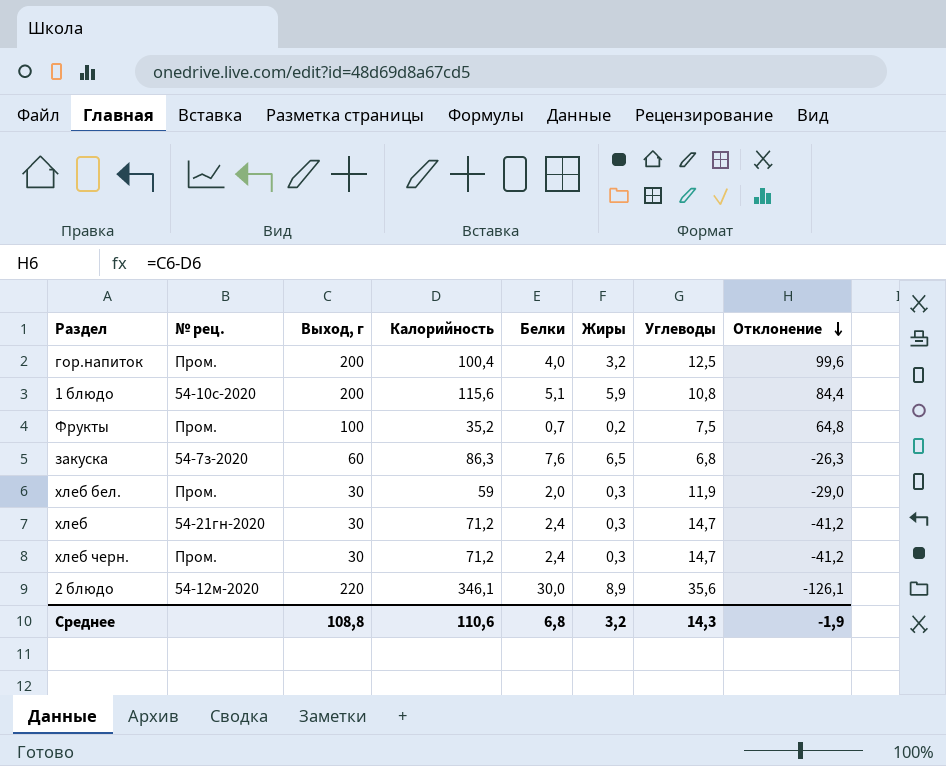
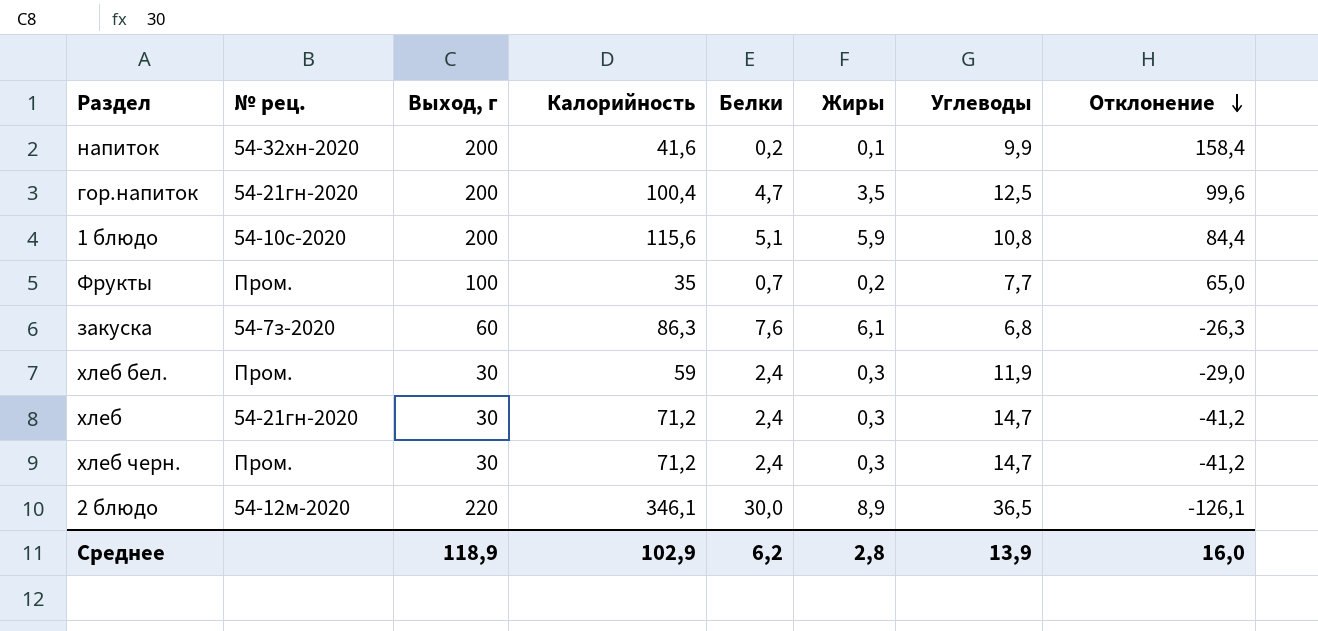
row напиток: none -> 54-32хн-2020 | 200 | 41,6 | 0,2 | 0,1 | 9,9 | 158,4
гор.напиток | № рец.: Пром. -> 54-21гн-2020
гор.напиток | Белки: 4,0 -> 4,7
гор.напиток | Жиры: 3,2 -> 3,5
Фрукты | Калорийность: 35,2 -> 35
Фрукты | Углеводы: 7,5 -> 7,7
Фрукты | Отклонение: 64,8 -> 65,0
закуска | Жиры: 6,5 -> 6,1
хлеб бел. | Белки: 2,0 -> 2,4
2 блюдо | Углеводы: 35,6 -> 36,5
Среднее | Выход, г: 108,8 -> 118,9
Среднее | Калорийность: 110,6 -> 102,9
Среднее | Белки: 6,8 -> 6,2
Среднее | Жиры: 3,2 -> 2,8
Среднее | Углеводы: 14,3 -> 13,9
Среднее | Отклонение: -1,9 -> 16,0

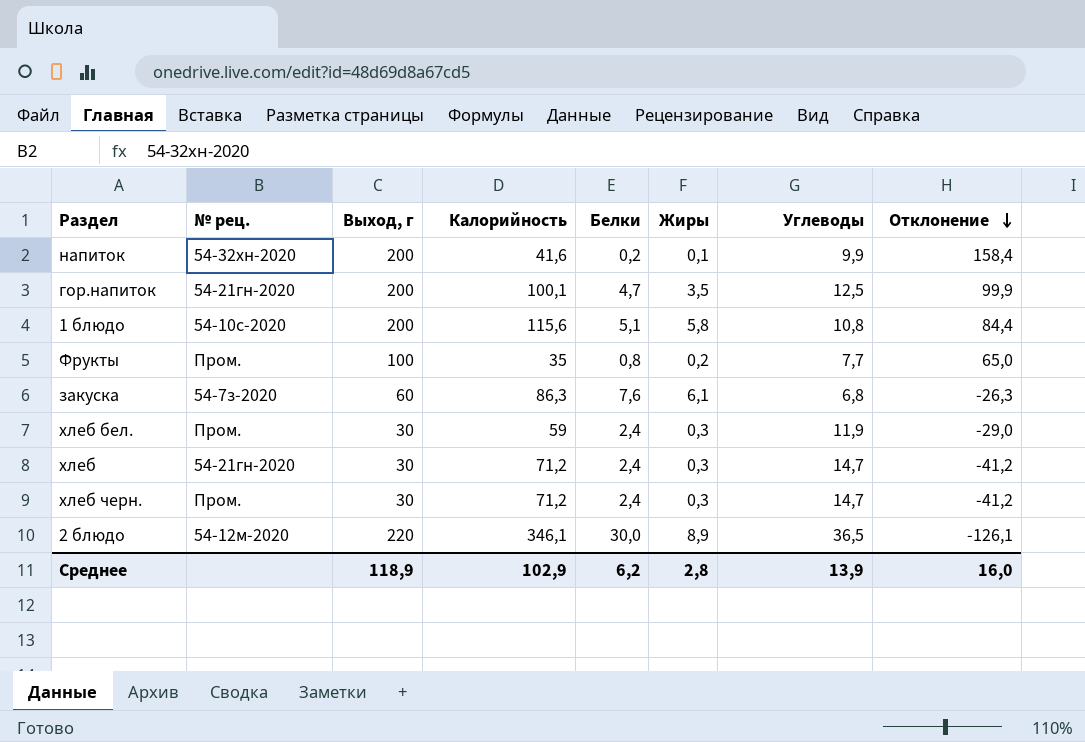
гор.напиток | Калорийность: 100,4 -> 100,1
гор.напиток | Отклонение: 99,6 -> 99,9
1 блюдо | Жиры: 5,9 -> 5,8
Фрукты | Белки: 0,7 -> 0,8

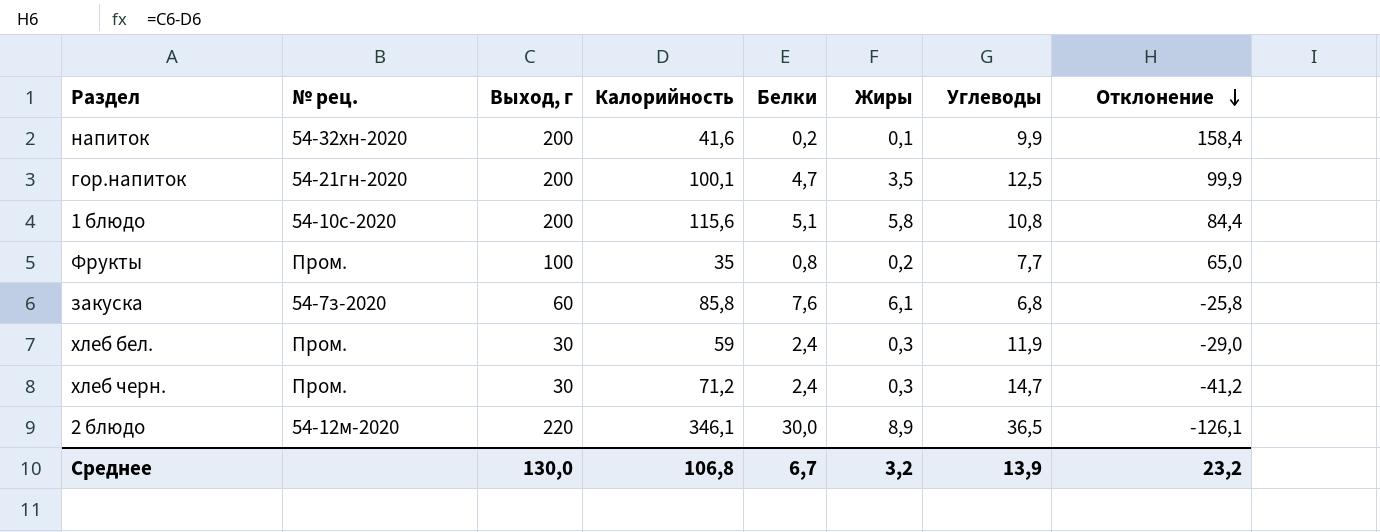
row хлеб: 54-21гн-2020 | 30 | 71,2 | 2,4 | 0,3 | 14,7 | -41,2 -> none
закуска | Калорийность: 86,3 -> 85,8
закуска | Отклонение: -26,3 -> -25,8
Среднее | Выход, г: 118,9 -> 130,0
Среднее | Калорийность: 102,9 -> 106,8
Среднее | Белки: 6,2 -> 6,7
Среднее | Жиры: 2,8 -> 3,2
Среднее | Отклонение: 16,0 -> 23,2

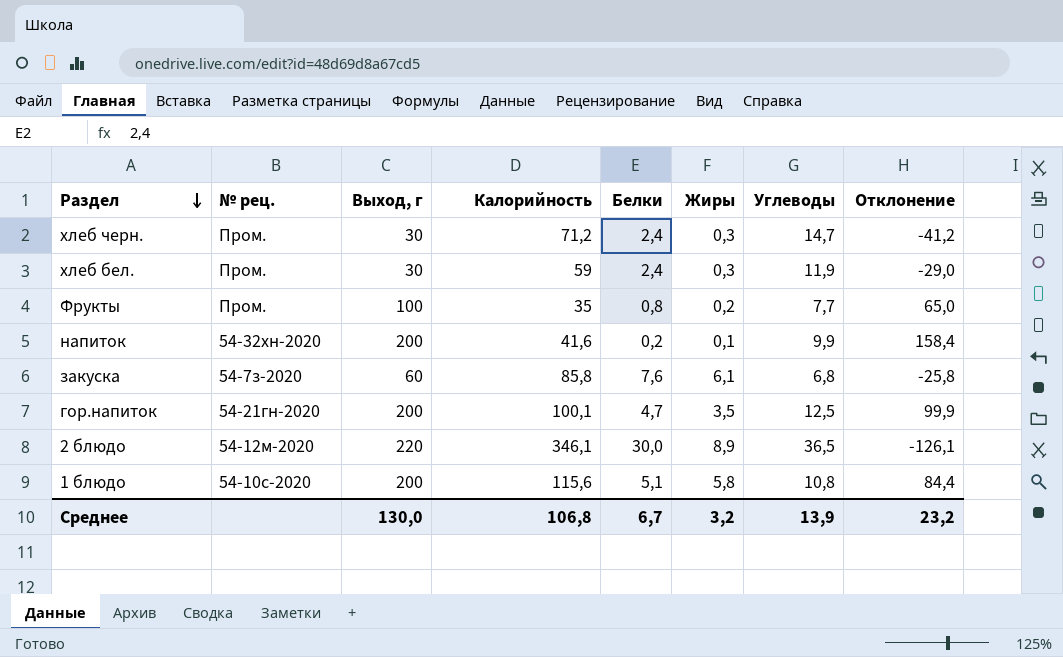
row order: Отклонение descending -> Раздел descending

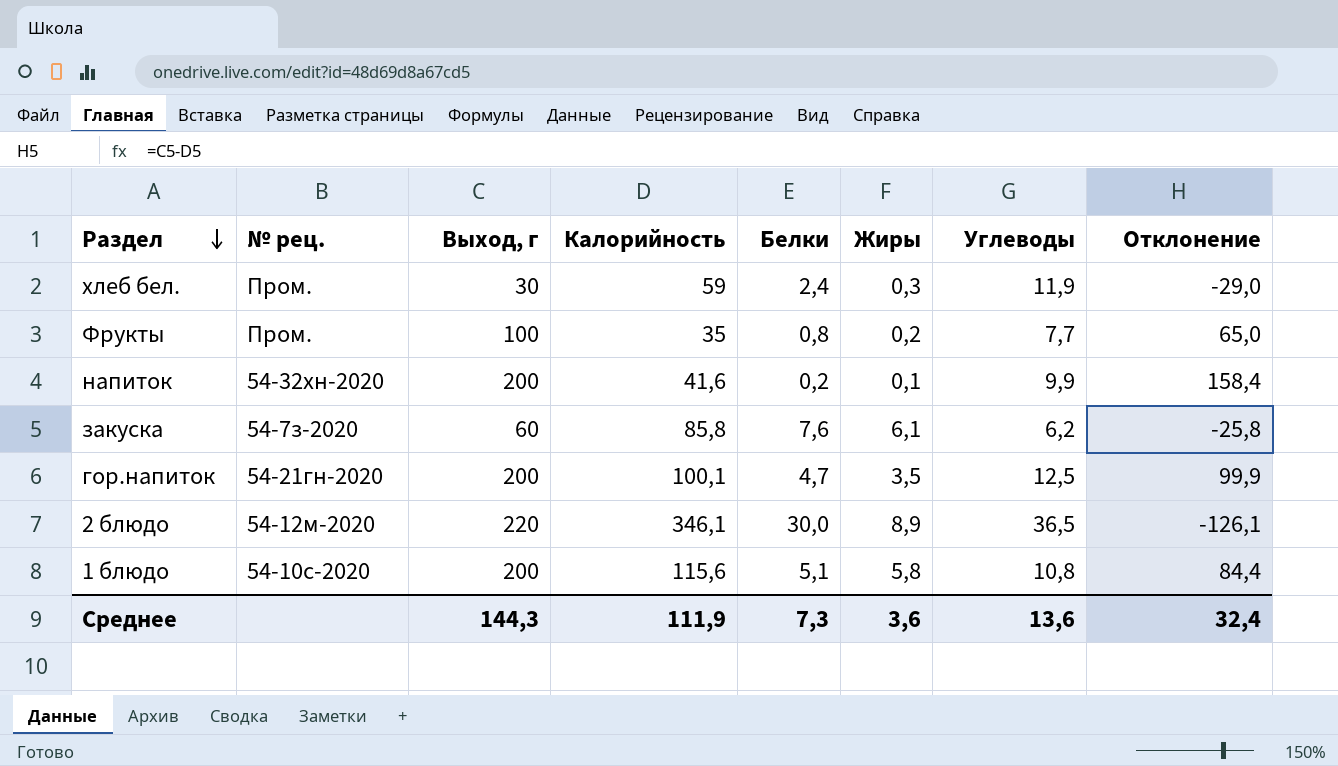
row хлеб черн.: Пром. | 30 | 71,2 | 2,4 | 0,3 | 14,7 | -41,2 -> none
закуска | Углеводы: 6,8 -> 6,2
Среднее | Выход, г: 130,0 -> 144,3
Среднее | Калорийность: 106,8 -> 111,9
Среднее | Белки: 6,7 -> 7,3
Среднее | Жиры: 3,2 -> 3,6
Среднее | Углеводы: 13,9 -> 13,6
Среднее | Отклонение: 23,2 -> 32,4

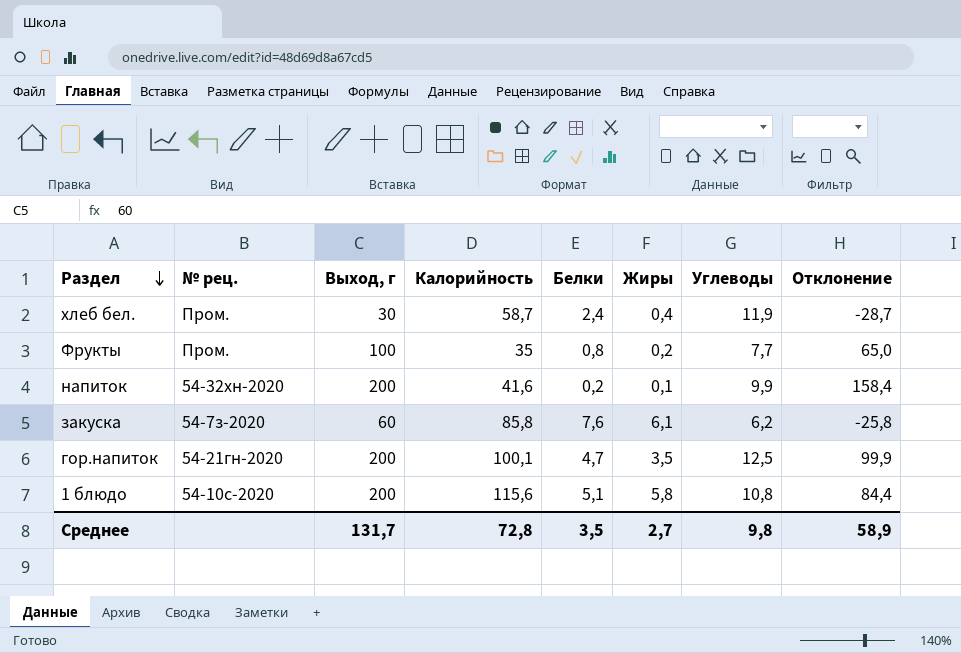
row 2 блюдо: 54-12м-2020 | 220 | 346,1 | 30,0 | 8,9 | 36,5 | -126,1 -> none
хлеб бел. | Калорийность: 59 -> 58,7
хлеб бел. | Жиры: 0,3 -> 0,4
хлеб бел. | Отклонение: -29,0 -> -28,7
Среднее | Выход, г: 144,3 -> 131,7
Среднее | Калорийность: 111,9 -> 72,8
Среднее | Белки: 7,3 -> 3,5
Среднее | Жиры: 3,6 -> 2,7
Среднее | Углеводы: 13,6 -> 9,8
Среднее | Отклонение: 32,4 -> 58,9

